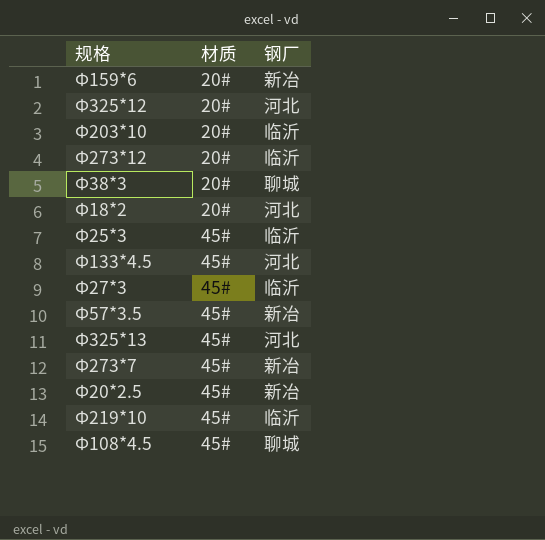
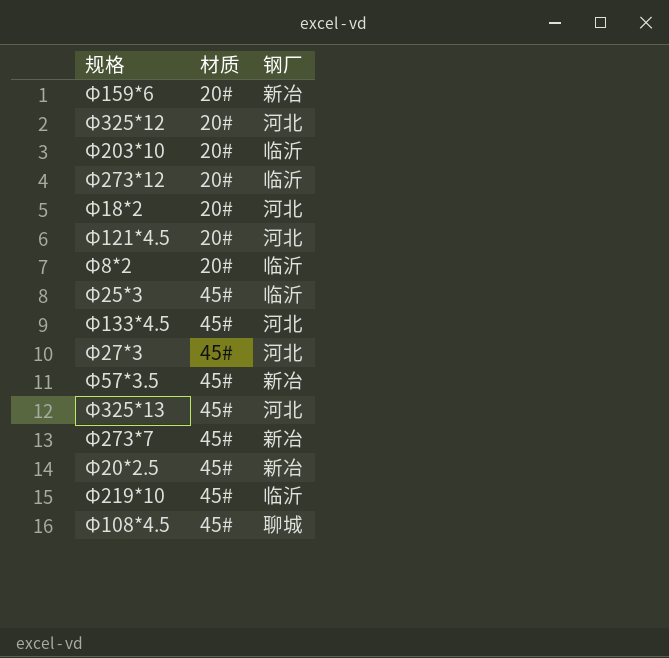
row Φ38*3: 20# | 聊城 -> none
row Φ121*4.5: none -> 20# | 河北
row Φ8*2: none -> 20# | 临沂
Φ27*3 | 钢厂: 临沂 -> 河北

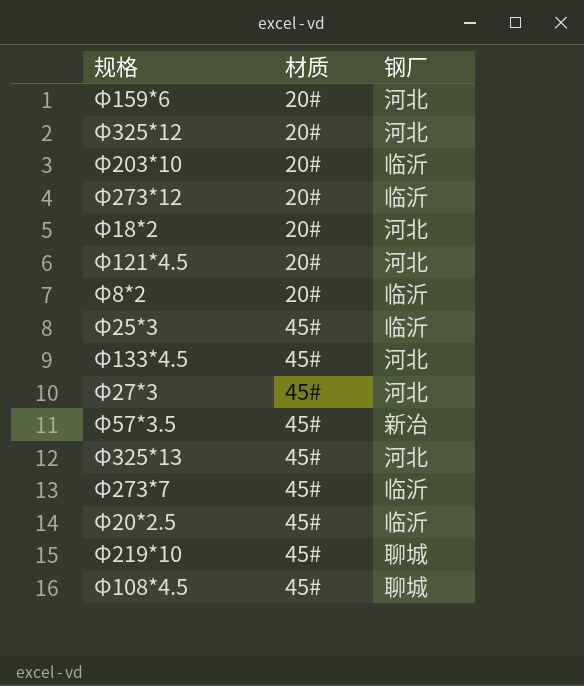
Φ159*6 | 钢厂: 新冶 -> 河北
Φ273*7 | 钢厂: 新冶 -> 临沂
Φ20*2.5 | 钢厂: 新冶 -> 临沂
Φ219*10 | 钢厂: 临沂 -> 聊城

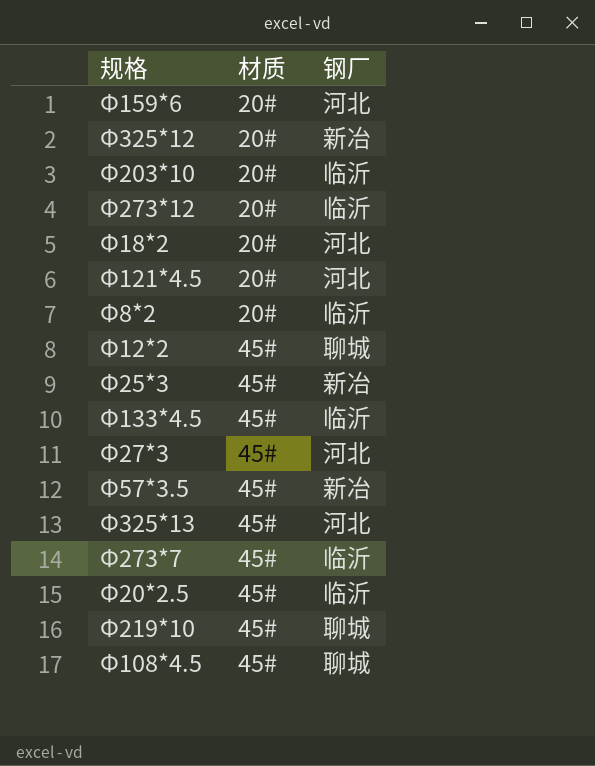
Φ325*12 | 钢厂: 河北 -> 新冶
row Φ12*2: none -> 45# | 聊城
Φ25*3 | 钢厂: 临沂 -> 新冶
Φ133*4.5 | 钢厂: 河北 -> 临沂

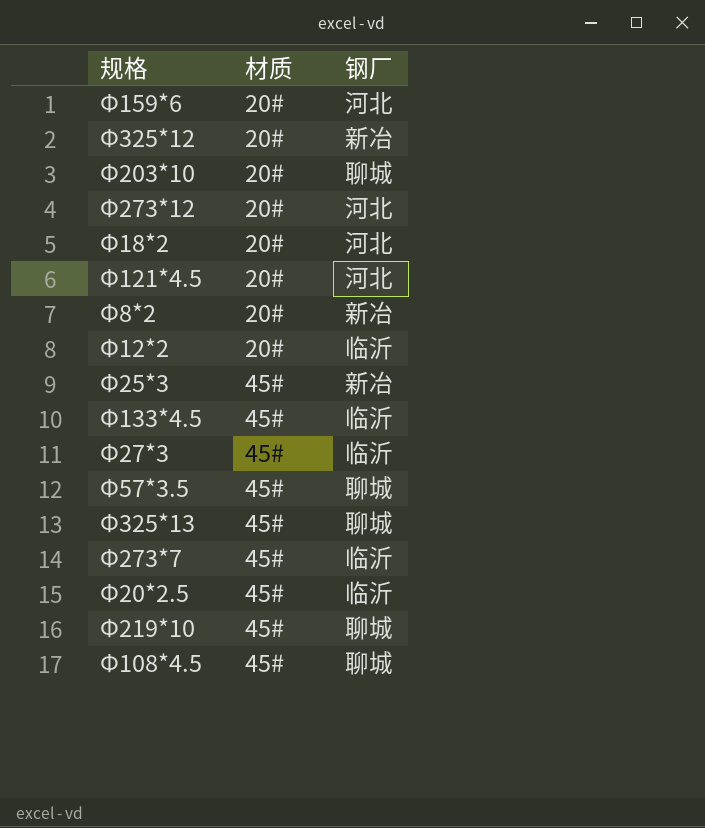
Φ203*10 | 钢厂: 临沂 -> 聊城
Φ273*12 | 钢厂: 临沂 -> 河北
Φ8*2 | 钢厂: 临沂 -> 新冶
Φ12*2 | 材质: 45# -> 20#
Φ12*2 | 钢厂: 聊城 -> 临沂
Φ27*3 | 钢厂: 河北 -> 临沂
Φ57*3.5 | 钢厂: 新冶 -> 聊城
Φ325*13 | 钢厂: 河北 -> 聊城

